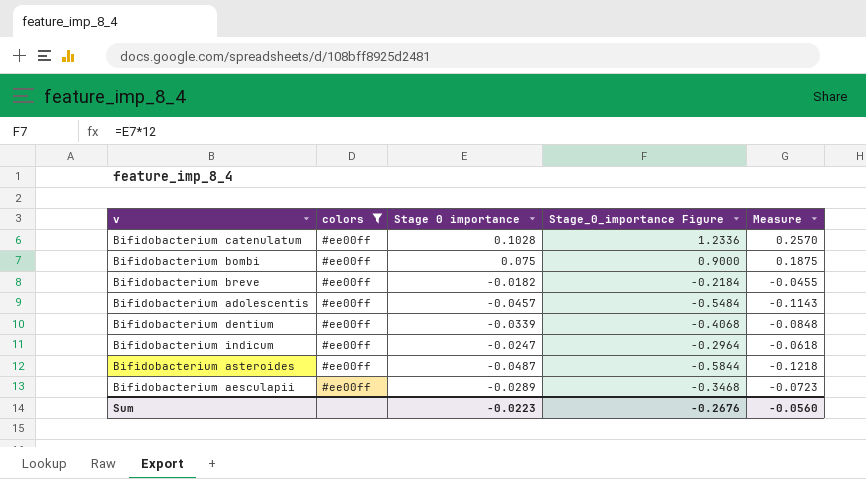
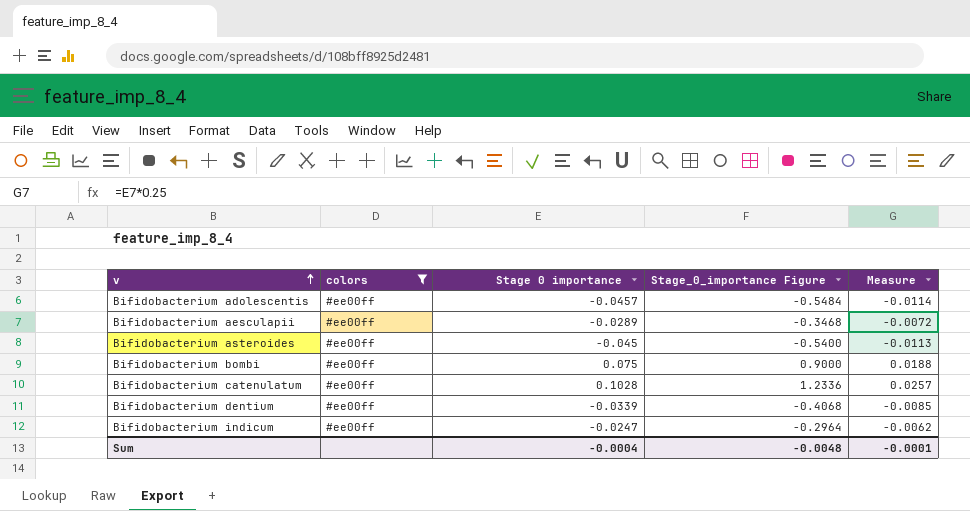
row order: none -> v ascending
column Measure | formula: [Stage 0 importance] * 2.5 -> [Stage 0 importance] * 0.25
row Bifidobacterium breve: #ee00ff | -0.0182 | -0.2184 | -0.0455 -> none
Bifidobacterium asteroides | Stage 0 importance: -0.0487 -> -0.045
Bifidobacterium asteroides | Stage_0_importance Figure: -0.5844 -> -0.5400
Sum | Stage 0 importance: -0.0223 -> -0.0004
Sum | Stage_0_importance Figure: -0.2676 -> -0.0048
Sum | Measure: -0.0560 -> -0.0001

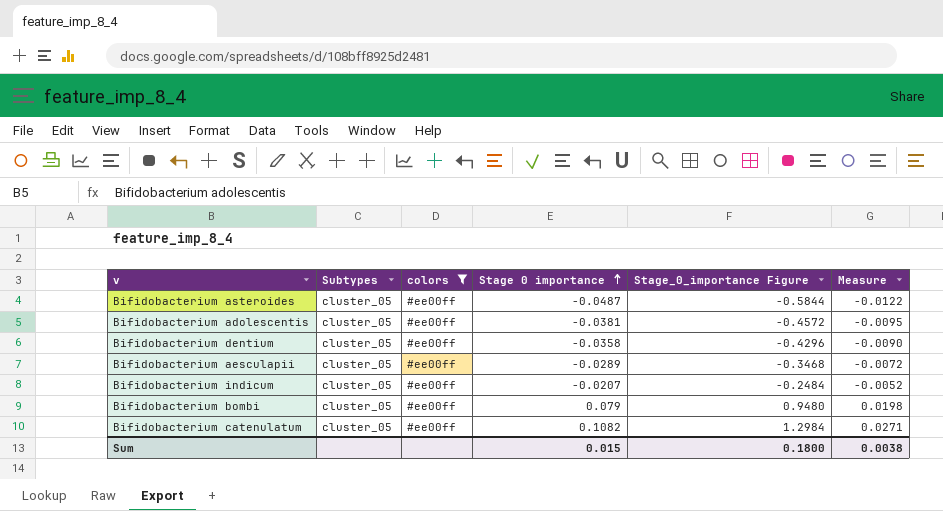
row order: v ascending -> Stage 0 importance ascending
column Subtypes | position: none -> 2
Bifidobacterium asteroides | Stage 0 importance: -0.045 -> -0.0487
Bifidobacterium asteroides | Stage_0_importance Figure: -0.5400 -> -0.5844
Bifidobacterium asteroides | Measure: -0.0113 -> -0.0122
Bifidobacterium adolescentis | Stage 0 importance: -0.0457 -> -0.0381
Bifidobacterium adolescentis | Stage_0_importance Figure: -0.5484 -> -0.4572
Bifidobacterium adolescentis | Measure: -0.0114 -> -0.0095
Bifidobacterium dentium | Stage 0 importance: -0.0339 -> -0.0358
Bifidobacterium dentium | Stage_0_importance Figure: -0.4068 -> -0.4296
Bifidobacterium dentium | Measure: -0.0085 -> -0.0090
Bifidobacterium indicum | Stage 0 importance: -0.0247 -> -0.0207
Bifidobacterium indicum | Stage_0_importance Figure: -0.2964 -> -0.2484
Bifidobacterium indicum | Measure: -0.0062 -> -0.0052
Bifidobacterium bombi | Stage 0 importance: 0.075 -> 0.079
Bifidobacterium bombi | Stage_0_importance Figure: 0.9000 -> 0.9480
Bifidobacterium bombi | Measure: 0.0188 -> 0.0198
Bifidobacterium catenulatum | Stage 0 importance: 0.1028 -> 0.1082
Bifidobacterium catenulatum | Stage_0_importance Figure: 1.2336 -> 1.2984
Bifidobacterium catenulatum | Measure: 0.0257 -> 0.0271
Sum | Stage 0 importance: -0.0004 -> 0.015
Sum | Stage_0_importance Figure: -0.0048 -> 0.1800
Sum | Measure: -0.0001 -> 0.0038

